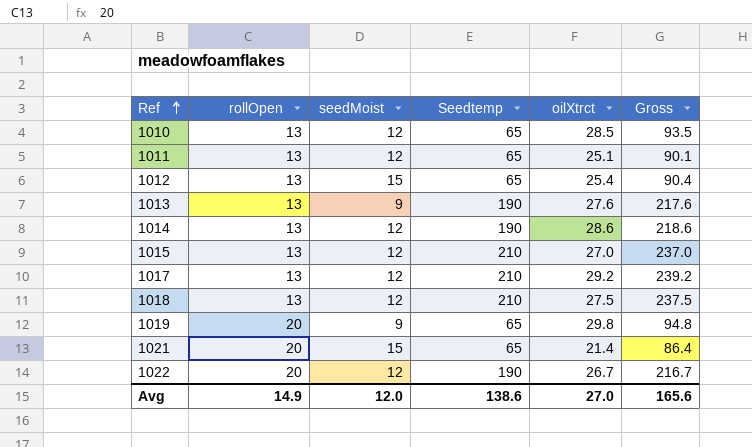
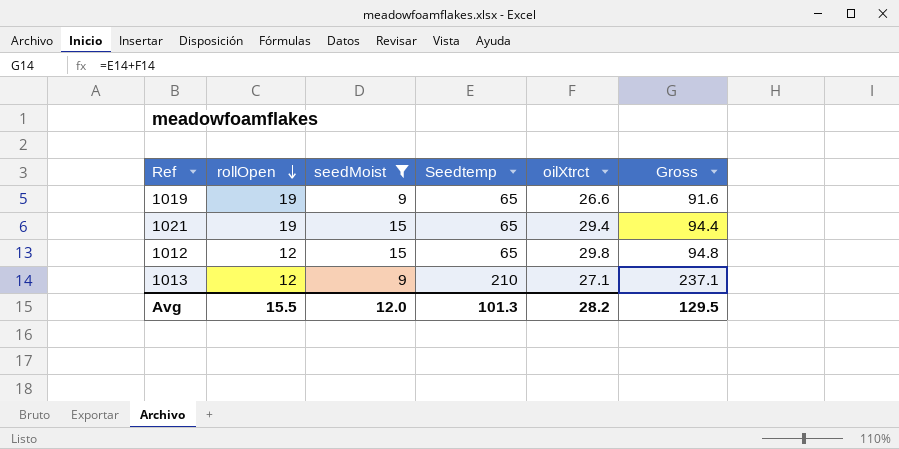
filter: none -> seedMoist != 12
row order: Ref ascending -> rollOpen descending
1019 | rollOpen: 20 -> 19
1019 | oilXtrct: 29.8 -> 26.6
1019 | Gross: 94.8 -> 91.6
1021 | rollOpen: 20 -> 19
1021 | oilXtrct: 21.4 -> 29.4
1021 | Gross: 86.4 -> 94.4
1012 | rollOpen: 13 -> 12
1012 | oilXtrct: 25.4 -> 29.8
1012 | Gross: 90.4 -> 94.8
1013 | rollOpen: 13 -> 12
1013 | Seedtemp: 190 -> 210
1013 | oilXtrct: 27.6 -> 27.1
1013 | Gross: 217.6 -> 237.1
Avg | rollOpen: 14.9 -> 15.5
Avg | Seedtemp: 138.6 -> 101.3
Avg | oilXtrct: 27.0 -> 28.2
Avg | Gross: 165.6 -> 129.5

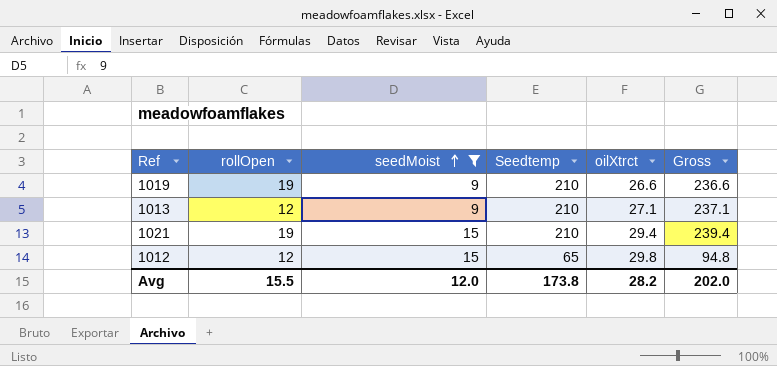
row order: rollOpen descending -> seedMoist ascending
1019 | Seedtemp: 65 -> 210
1019 | Gross: 91.6 -> 236.6
1021 | Seedtemp: 65 -> 210
1021 | Gross: 94.4 -> 239.4
Avg | Seedtemp: 101.3 -> 173.8
Avg | Gross: 129.5 -> 202.0

